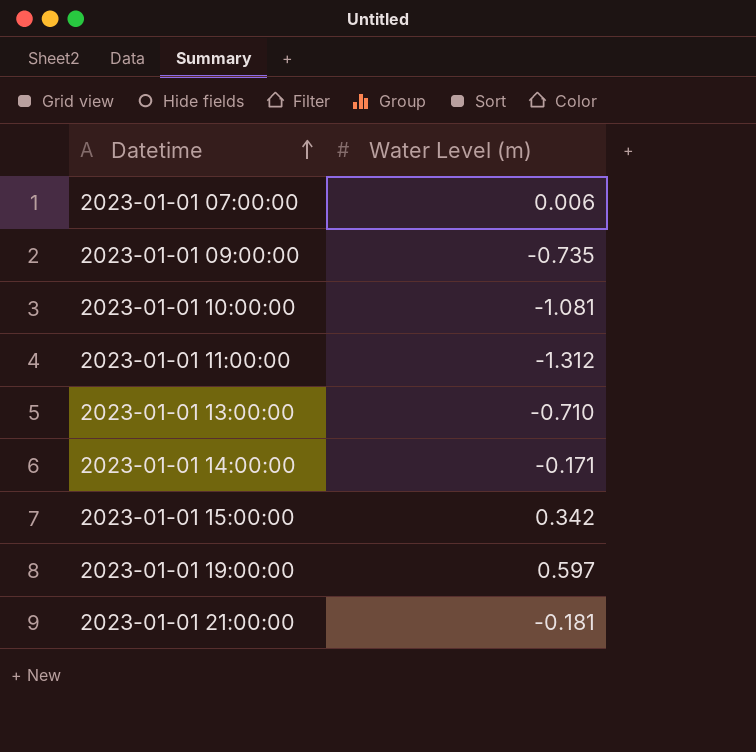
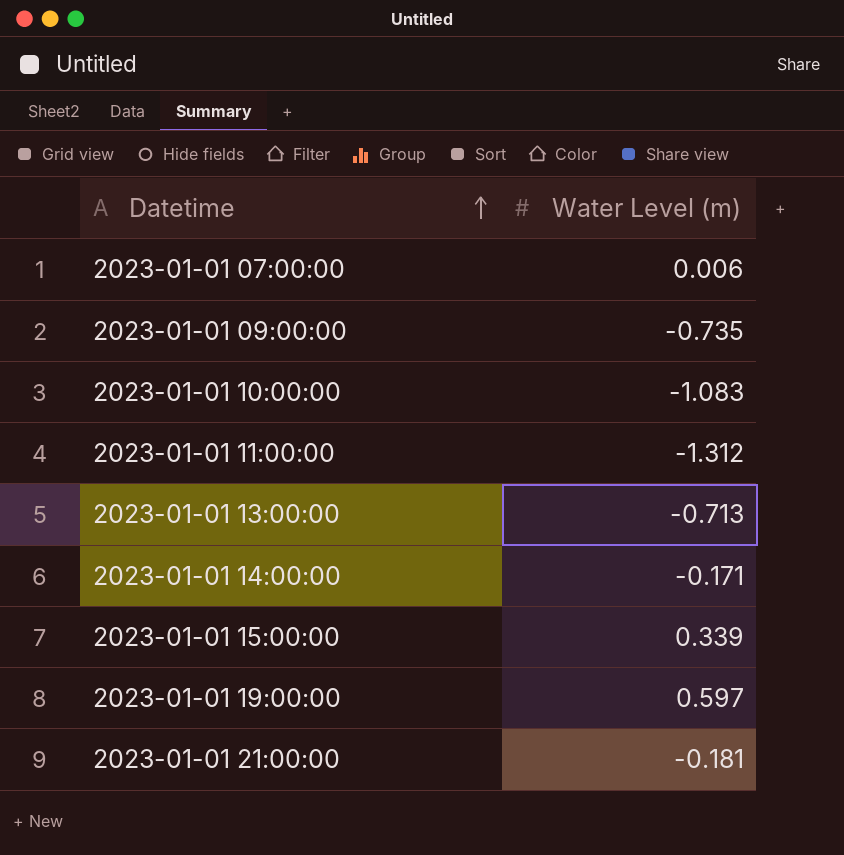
2023-01-01 10:00:00 | Water Level (m): -1.081 -> -1.083
2023-01-01 13:00:00 | Water Level (m): -0.710 -> -0.713
2023-01-01 15:00:00 | Water Level (m): 0.342 -> 0.339

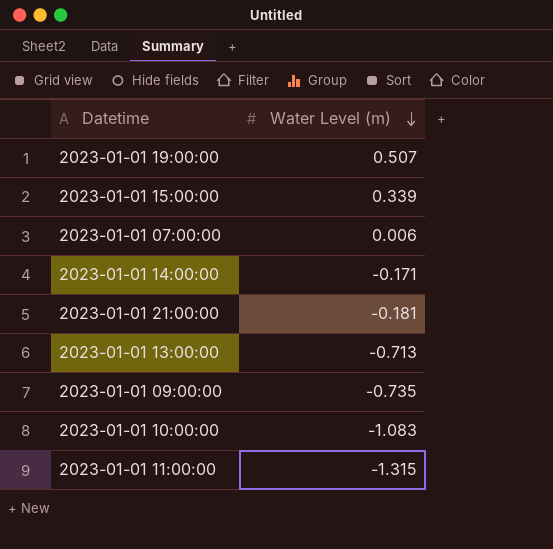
row order: Datetime ascending -> Water Level (m) descending
2023-01-01 19:00:00 | Water Level (m): 0.597 -> 0.507
2023-01-01 11:00:00 | Water Level (m): -1.312 -> -1.315

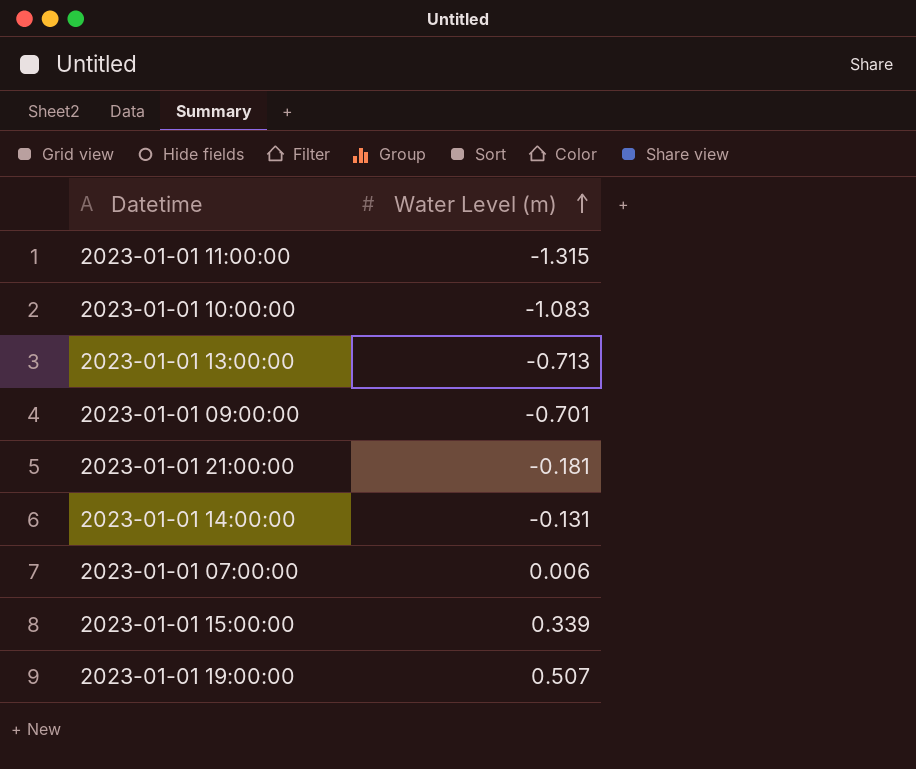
row order: Water Level (m) descending -> Water Level (m) ascending
2023-01-01 09:00:00 | Water Level (m): -0.735 -> -0.701
2023-01-01 14:00:00 | Water Level (m): -0.171 -> -0.131

